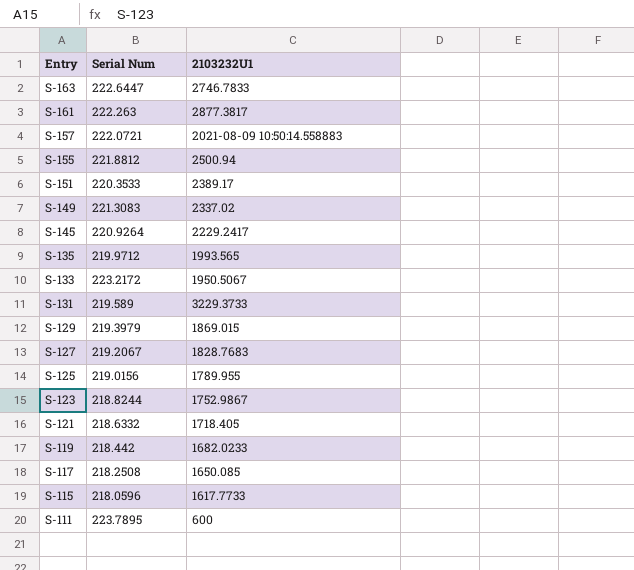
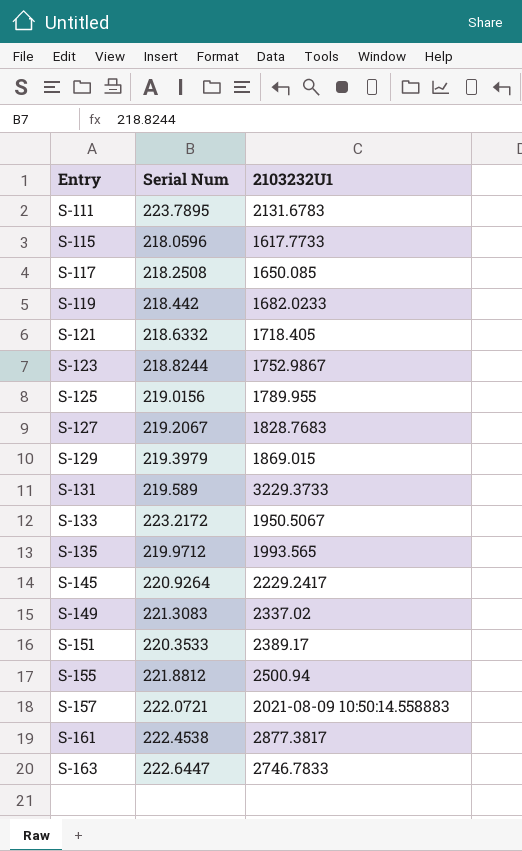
row order: Entry descending -> Entry ascending
S-111 | 2103232U1: 600 -> 2131.6783
S-161 | Serial Num: 222.263 -> 222.4538

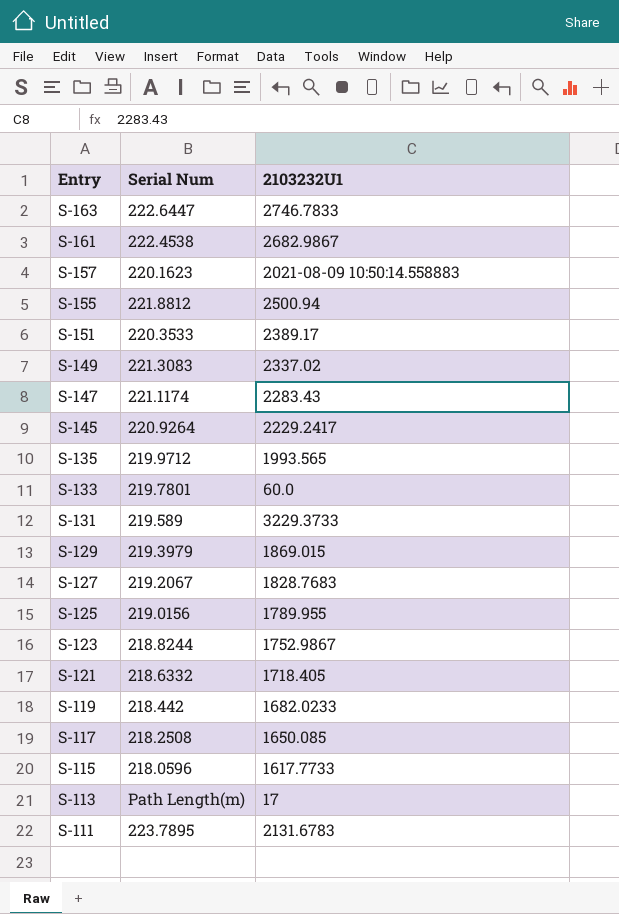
row order: Entry ascending -> Entry descending
S-161 | 2103232U1: 2877.3817 -> 2682.9867
S-157 | Serial Num: 222.0721 -> 220.1623
row S-147: none -> 221.1174 | 2283.43
S-133 | Serial Num: 223.2172 -> 219.7801
S-133 | 2103232U1: 1950.5067 -> 60.0
row S-113: none -> Path Length(m) | 17

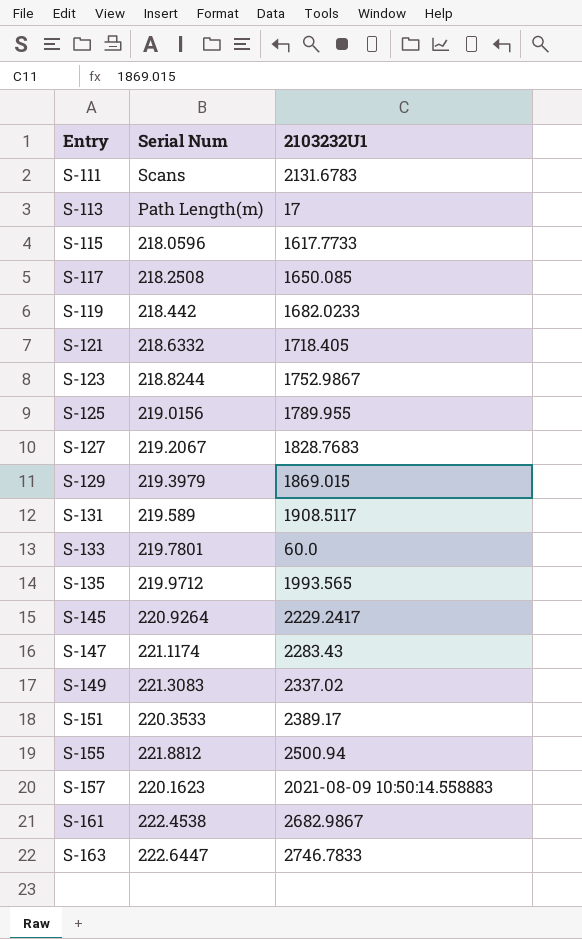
row order: Entry descending -> Entry ascending
S-111 | Serial Num: 223.7895 -> Scans
S-131 | 2103232U1: 3229.3733 -> 1908.5117

